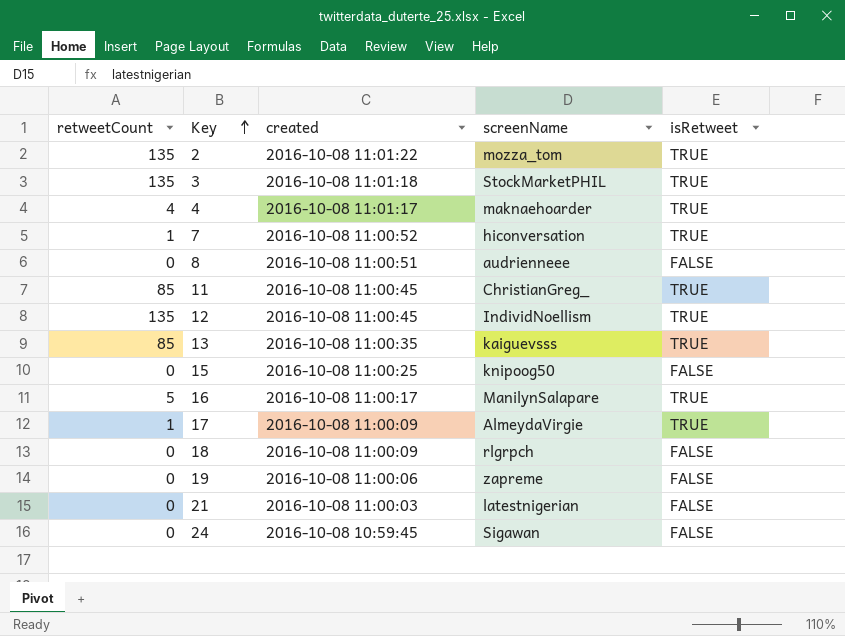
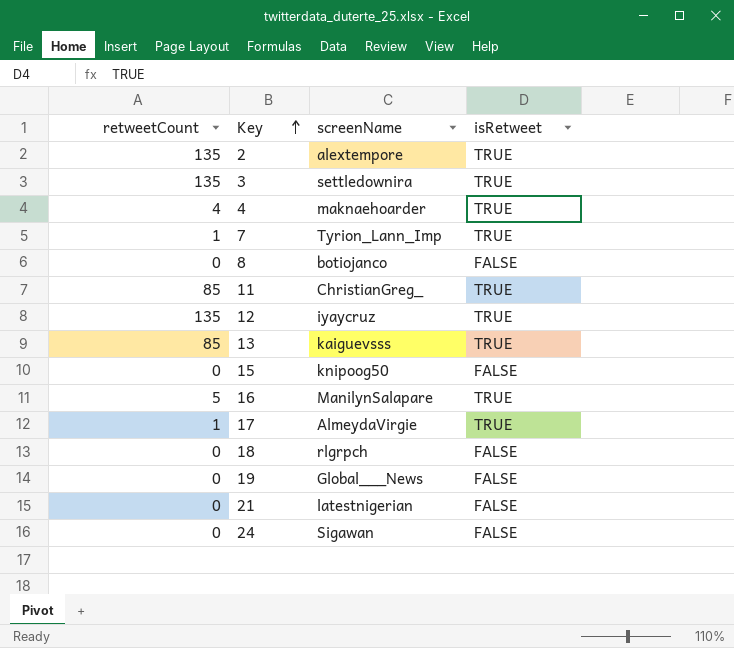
column created | position: 3 -> none
2 | screenName: mozza_tom -> alextempore
3 | screenName: StockMarketPHIL -> settledownira
7 | screenName: hiconversation -> Tyrion_Lann_Imp
8 | screenName: audrienneee -> botiojanco
12 | screenName: IndividNoellism -> iyaycruz
19 | screenName: zapreme -> Global___News

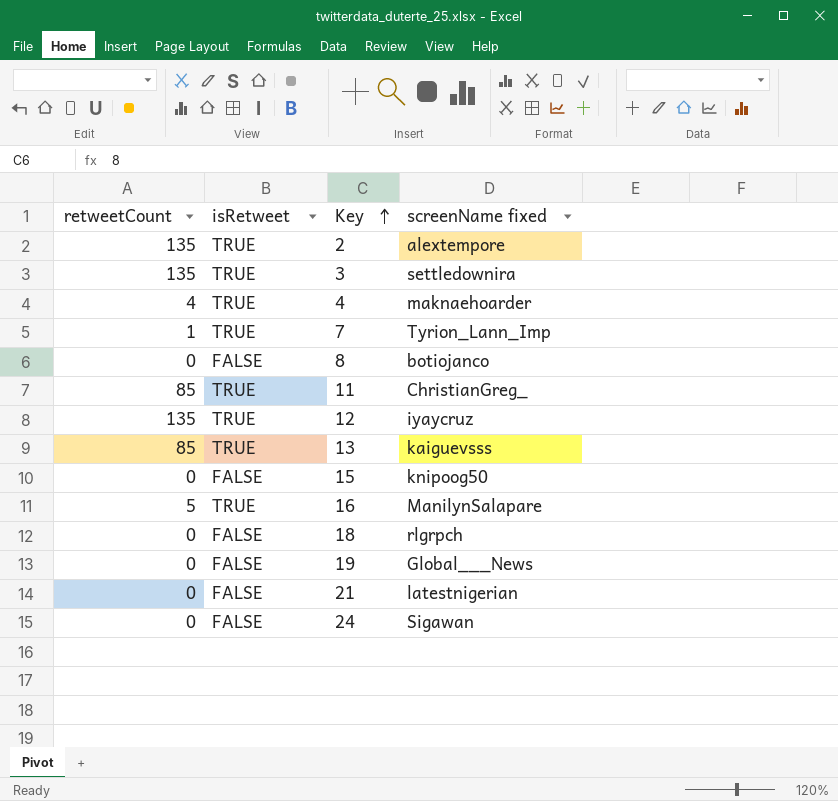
column isRetweet | position: 4 -> 2
column name: screenName -> screenName fixed
row 17: 1 | AlmeydaVirgie | TRUE -> none

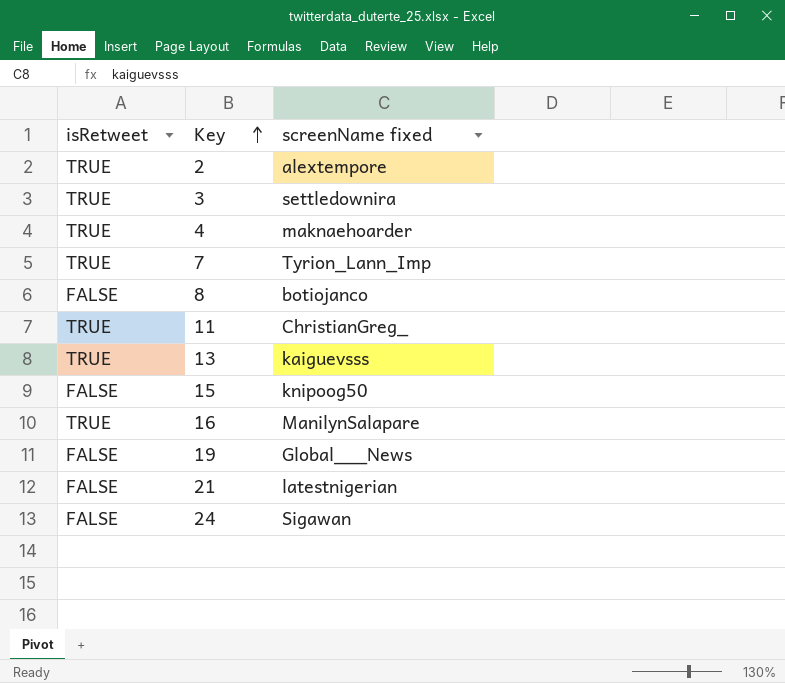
column retweetCount | position: 1 -> none
row 12: 135 | TRUE | iyaycruz -> none
row 18: 0 | FALSE | rlgrpch -> none

